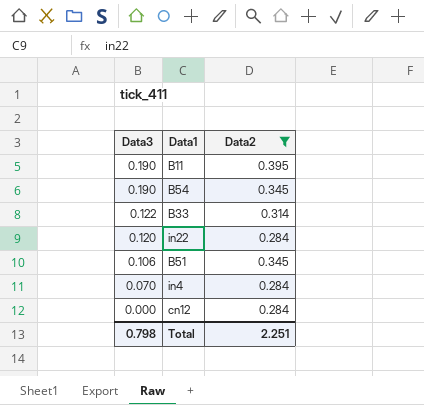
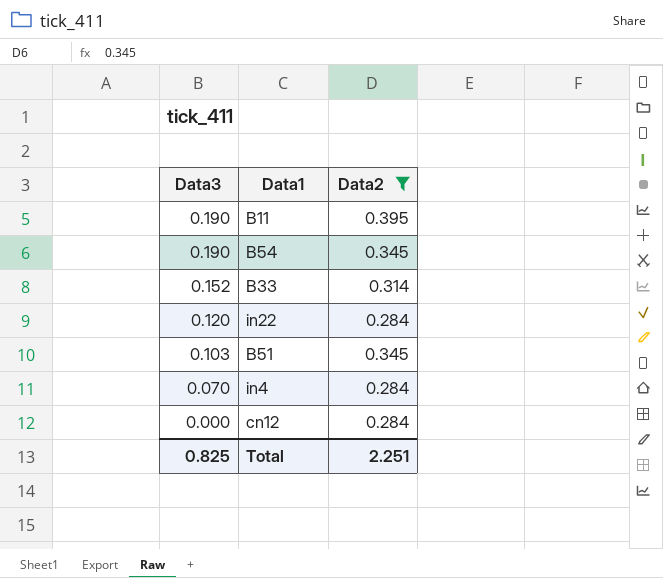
B33 | Data3: 0.122 -> 0.152
B51 | Data3: 0.106 -> 0.103
Total | Data3: 0.798 -> 0.825

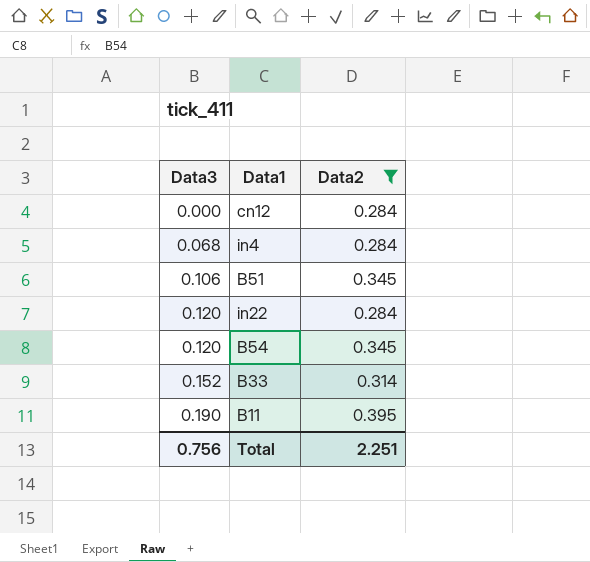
row order: Data3 descending -> Data3 ascending
in4 | Data3: 0.070 -> 0.068
B51 | Data3: 0.103 -> 0.106
B54 | Data3: 0.190 -> 0.120
Total | Data3: 0.825 -> 0.756

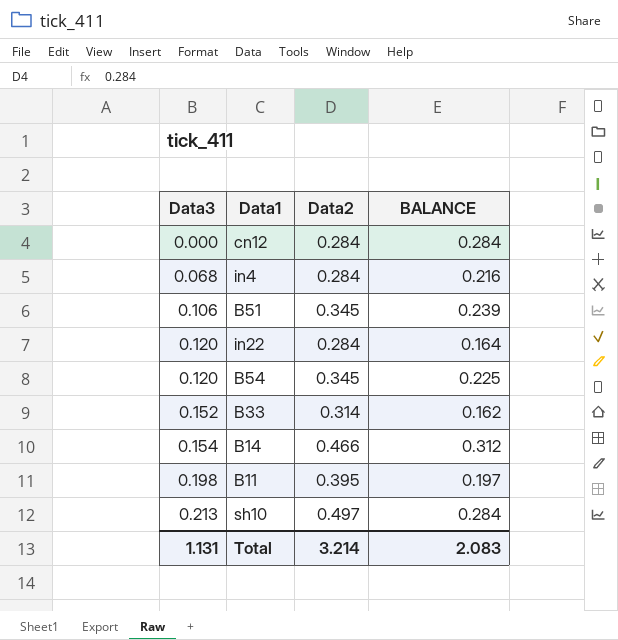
filter: Data2 <= 0.395 -> none
column BALANCE | formula: none -> [Data2] - [Data3]
B11 | Data3: 0.190 -> 0.198
Total | Data3: 0.756 -> 1.131
Total | Data2: 2.251 -> 3.214

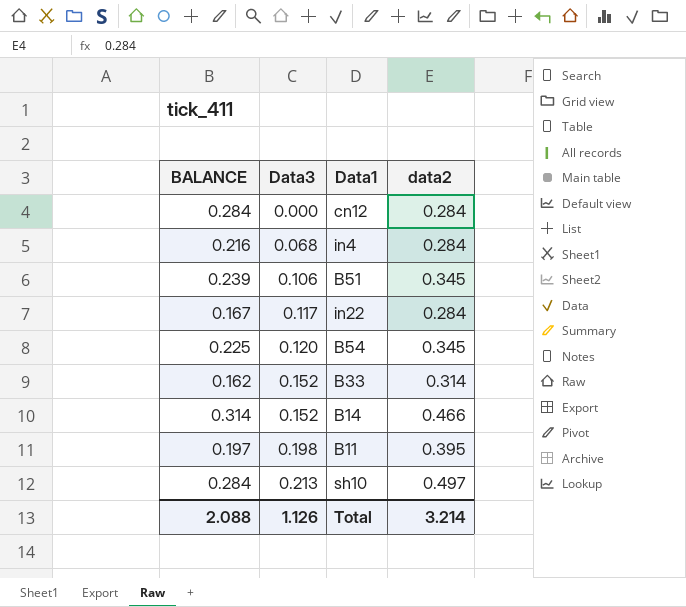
column BALANCE | position: 4 -> 1
column name: Data2 -> data2
in22 | BALANCE: 0.164 -> 0.167
in22 | Data3: 0.120 -> 0.117
B14 | BALANCE: 0.312 -> 0.314
B14 | Data3: 0.154 -> 0.152
Total | BALANCE: 2.083 -> 2.088
Total | Data3: 1.131 -> 1.126

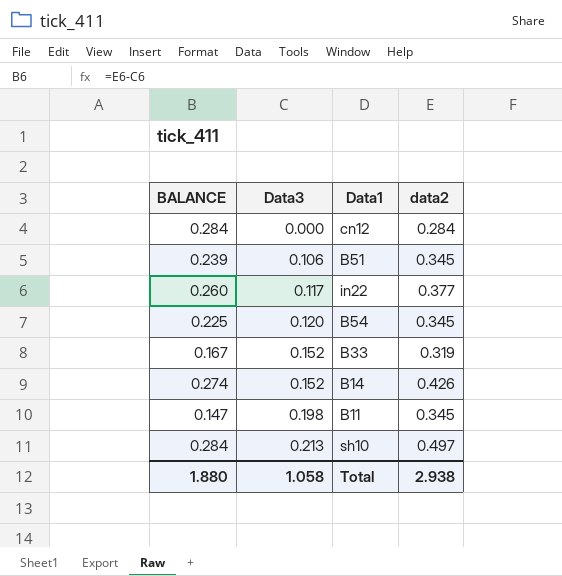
row in4: 0.216 | 0.068 | 0.284 -> none
in22 | BALANCE: 0.167 -> 0.260
in22 | data2: 0.284 -> 0.377
B33 | BALANCE: 0.162 -> 0.167
B33 | data2: 0.314 -> 0.319
B14 | BALANCE: 0.314 -> 0.274
B14 | data2: 0.466 -> 0.426
B11 | BALANCE: 0.197 -> 0.147
B11 | data2: 0.395 -> 0.345
Total | BALANCE: 2.088 -> 1.880
Total | Data3: 1.126 -> 1.058
Total | data2: 3.214 -> 2.938

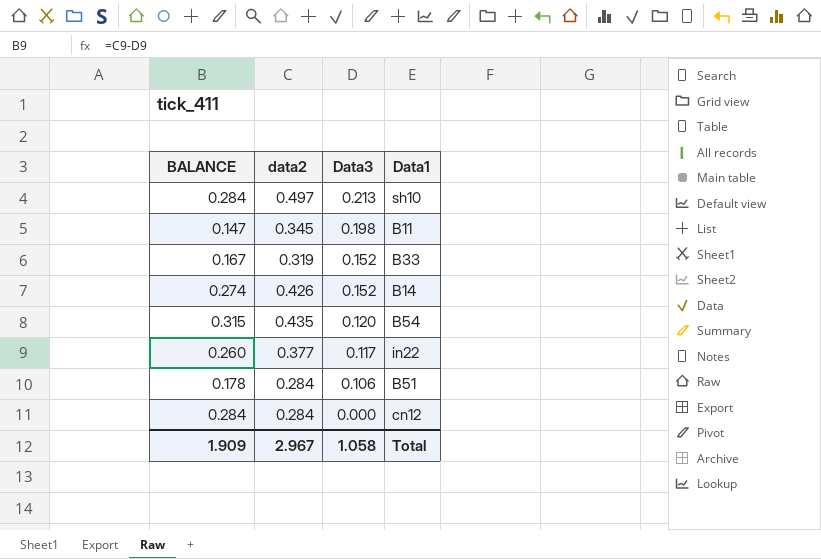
row order: Data3 ascending -> Data3 descending
column data2 | position: 4 -> 2
B54 | BALANCE: 0.225 -> 0.315
B54 | data2: 0.345 -> 0.435
B51 | BALANCE: 0.239 -> 0.178
B51 | data2: 0.345 -> 0.284
Total | BALANCE: 1.880 -> 1.909
Total | data2: 2.938 -> 2.967

